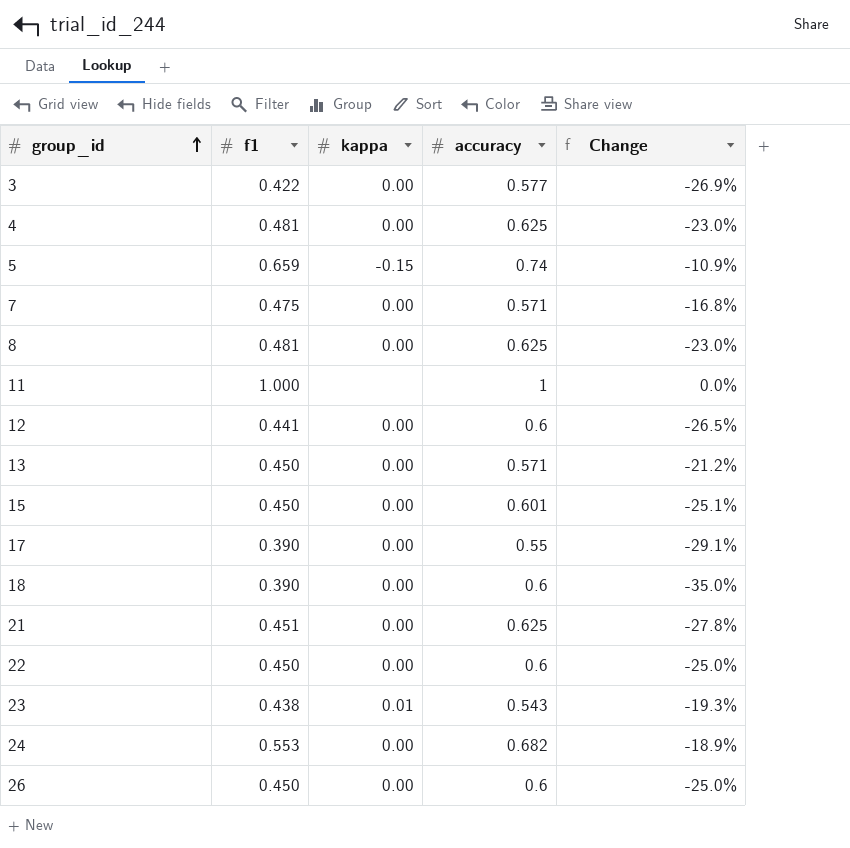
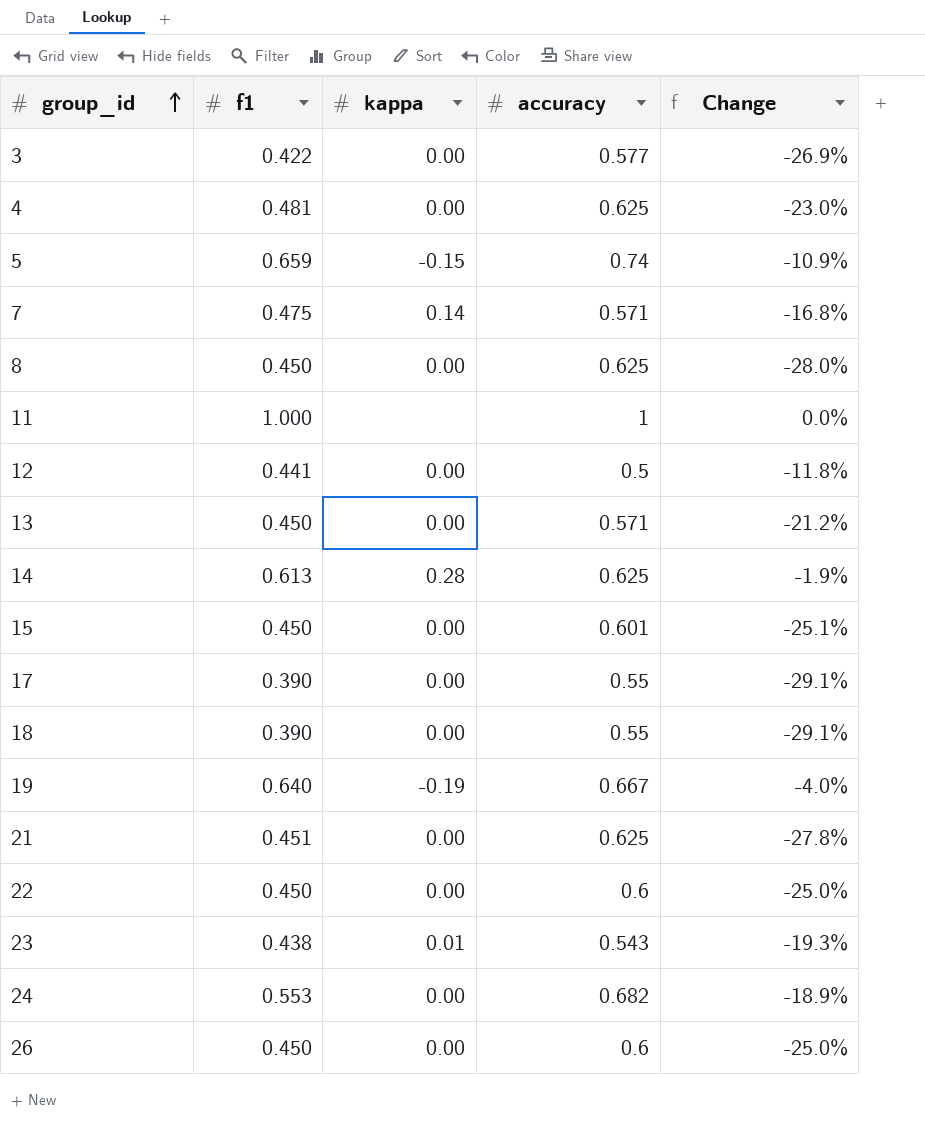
7 | kappa: 0.00 -> 0.14
8 | f1: 0.481 -> 0.450
8 | Change: -23.0% -> -28.0%
12 | accuracy: 0.6 -> 0.5
12 | Change: -26.5% -> -11.8%
row 14: none -> 0.613 | 0.28 | 0.625 | -1.9%
18 | accuracy: 0.6 -> 0.55
18 | Change: -35.0% -> -29.1%
row 19: none -> 0.640 | -0.19 | 0.667 | -4.0%

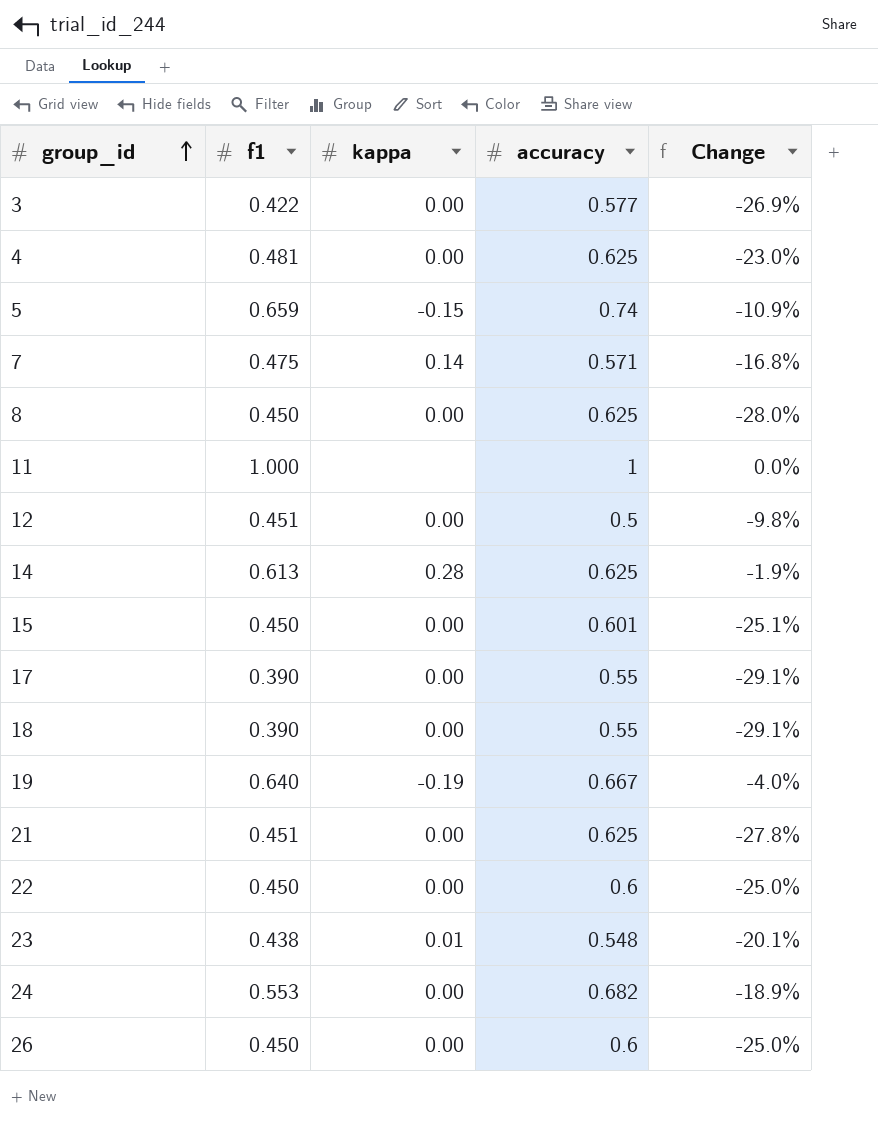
row 13: 0.450 | 0.00 | 0.571 | -21.2% -> none
12 | f1: 0.441 -> 0.451
12 | Change: -11.8% -> -9.8%
23 | accuracy: 0.543 -> 0.548
23 | Change: -19.3% -> -20.1%

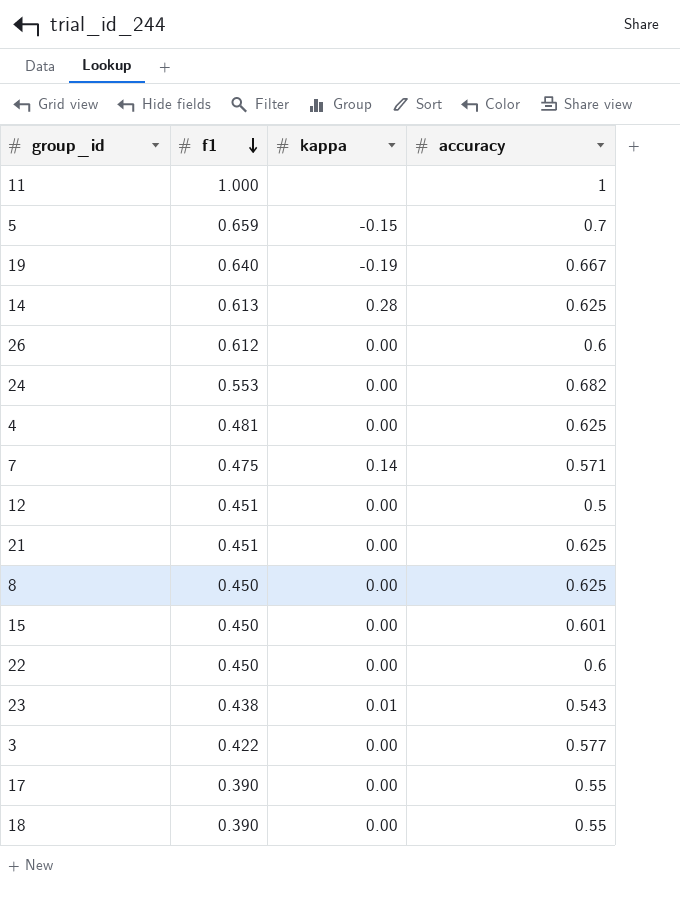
row order: group_id ascending -> f1 descending
column Change | formula: ([f1] - [accuracy]) / [accuracy] -> none
5 | accuracy: 0.74 -> 0.7
26 | f1: 0.450 -> 0.612
23 | accuracy: 0.548 -> 0.543

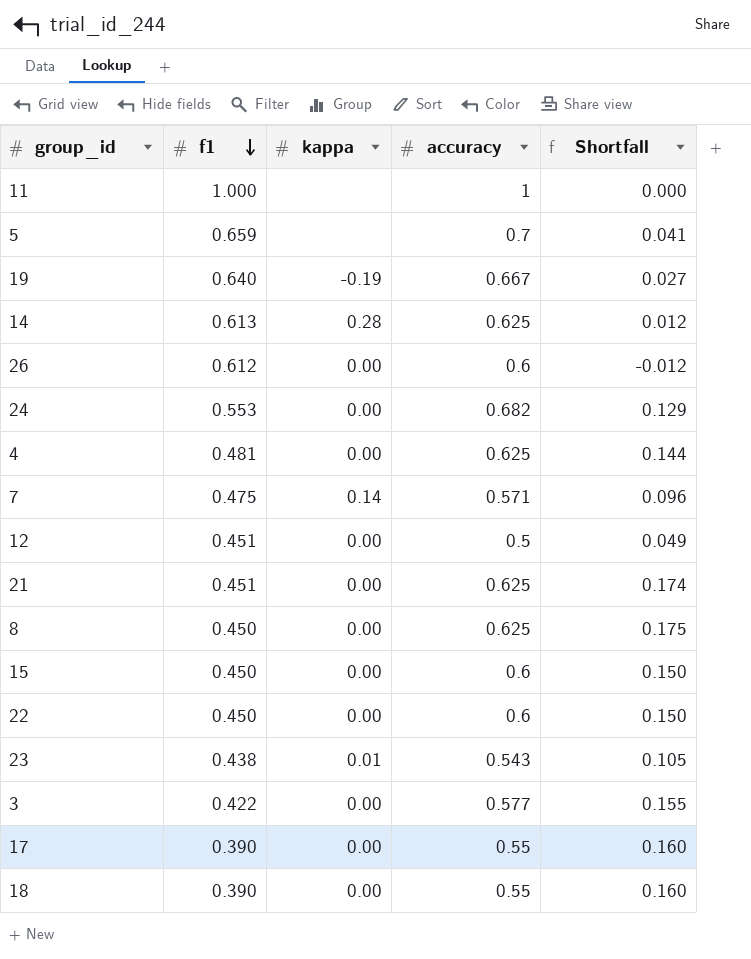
column Shortfall | formula: none -> [accuracy] - [f1]
5 | kappa: -0.15 -> none
15 | accuracy: 0.601 -> 0.6

